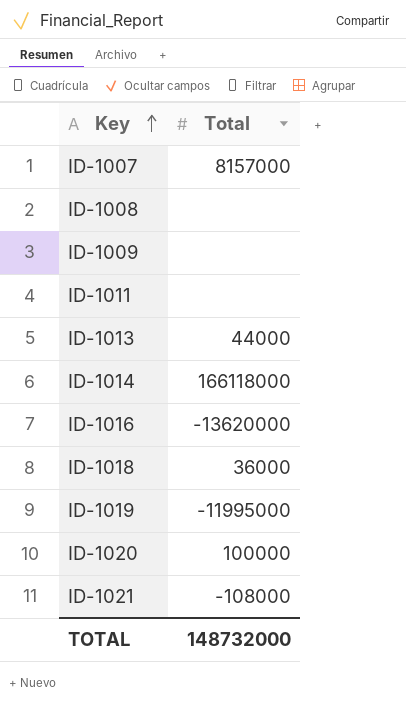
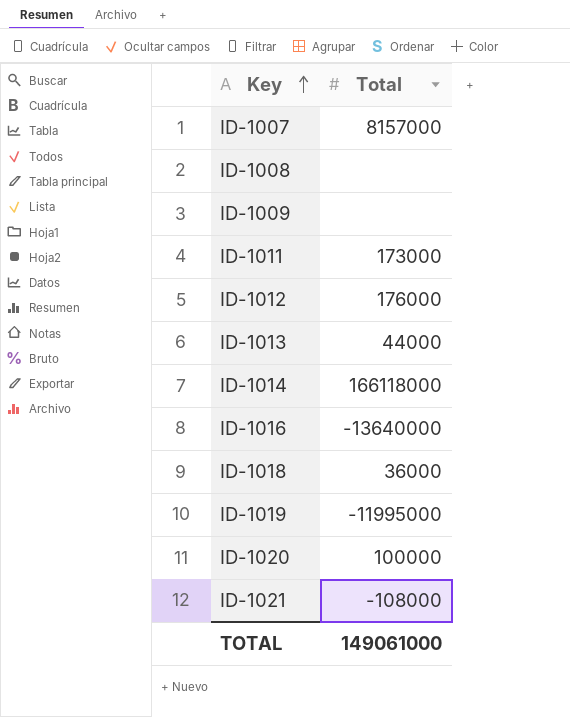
ID-1011 | Total: none -> 173000
row ID-1012: none -> 176000
ID-1016 | Total: -13620000 -> -13640000
TOTAL | Total: 148732000 -> 149061000

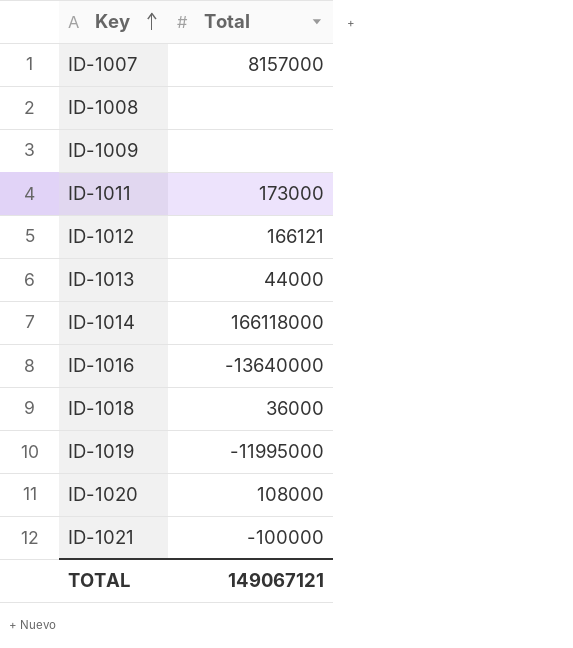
ID-1012 | Total: 176000 -> 166121
ID-1020 | Total: 100000 -> 108000
ID-1021 | Total: -108000 -> -100000
TOTAL | Total: 149061000 -> 149067121

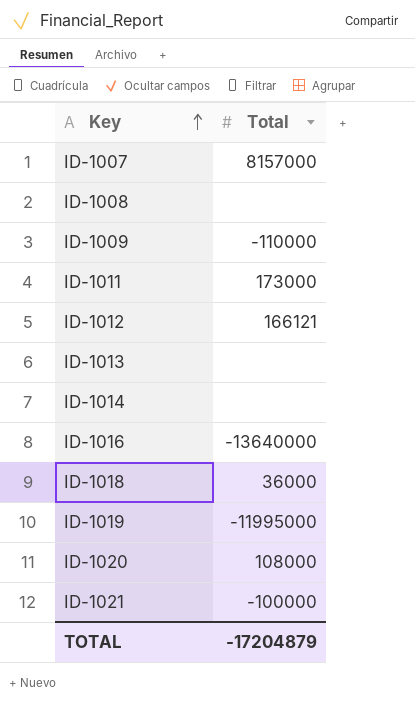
ID-1009 | Total: none -> -110000
ID-1013 | Total: 44000 -> none
ID-1014 | Total: 166118000 -> none
TOTAL | Total: 149067121 -> -17204879

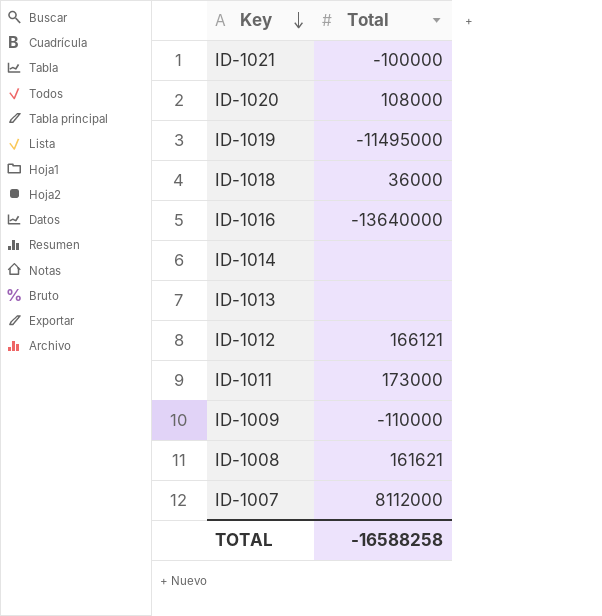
row order: Key ascending -> Key descending
ID-1019 | Total: -11995000 -> -11495000
ID-1008 | Total: none -> 161621
ID-1007 | Total: 8157000 -> 8112000
TOTAL | Total: -17204879 -> -16588258

